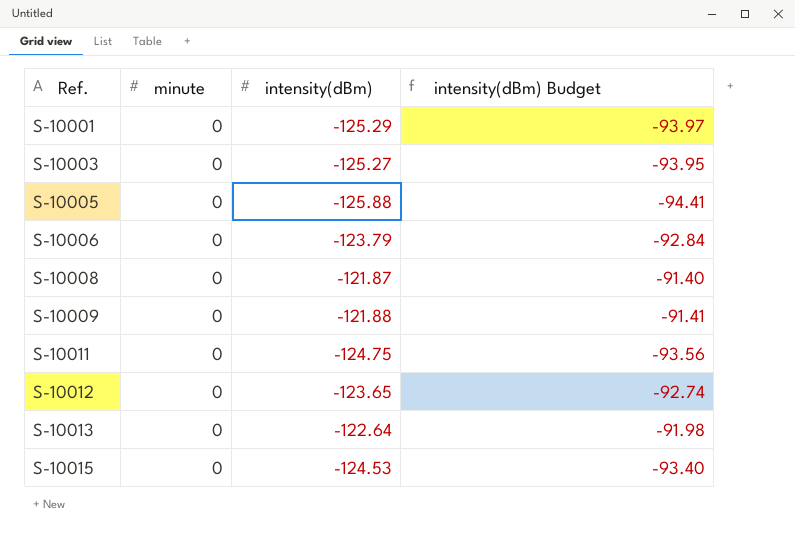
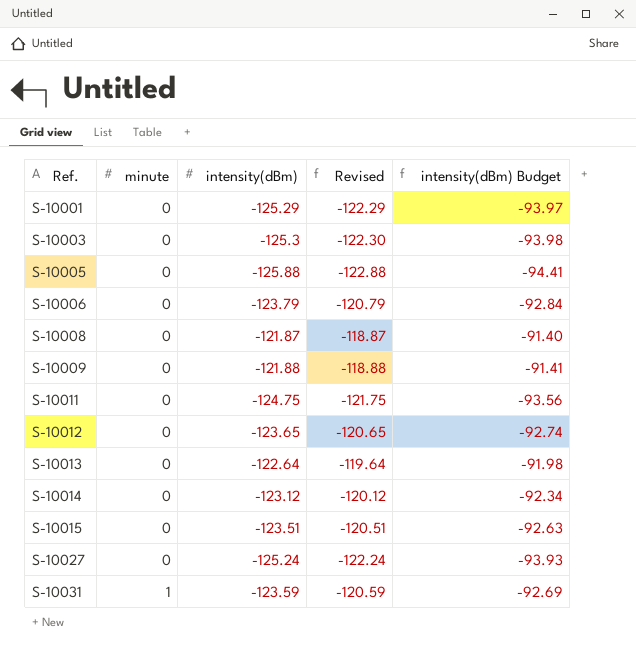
column Revised | formula: none -> [intensity(dBm)] + 3
S-10003 | intensity(dBm): -125.27 -> -125.3
S-10003 | intensity(dBm) Budget: -93.95 -> -93.98
row S-10014: none -> 0 | -123.12 | -120.12 | -92.34
S-10015 | intensity(dBm): -124.53 -> -123.51
S-10015 | intensity(dBm) Budget: -93.40 -> -92.63
row S-10027: none -> 0 | -125.24 | -122.24 | -93.93
row S-10031: none -> 1 | -123.59 | -120.59 | -92.69

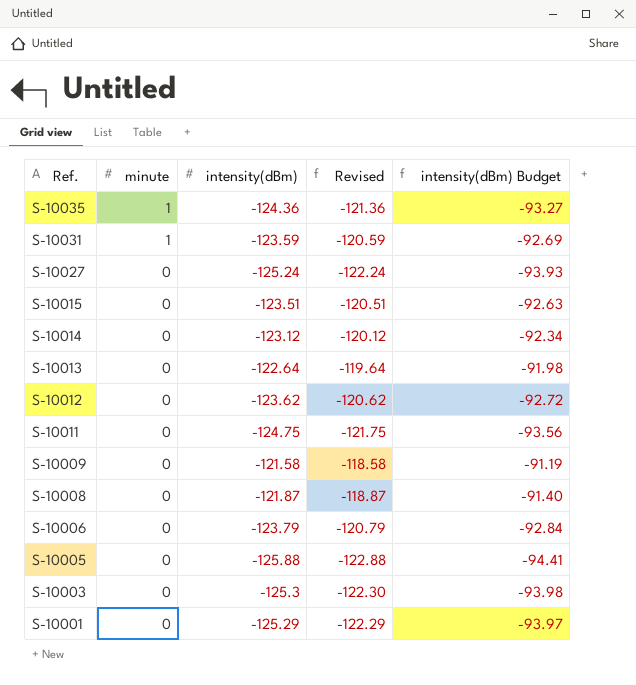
row order: Ref. ascending -> Ref. descending
row S-10035: none -> 1 | -124.36 | -121.36 | -93.27
S-10012 | intensity(dBm): -123.65 -> -123.62
S-10012 | Revised: -120.65 -> -120.62
S-10012 | intensity(dBm) Budget: -92.74 -> -92.72
S-10009 | intensity(dBm): -121.88 -> -121.58
S-10009 | Revised: -118.88 -> -118.58
S-10009 | intensity(dBm) Budget: -91.41 -> -91.19

